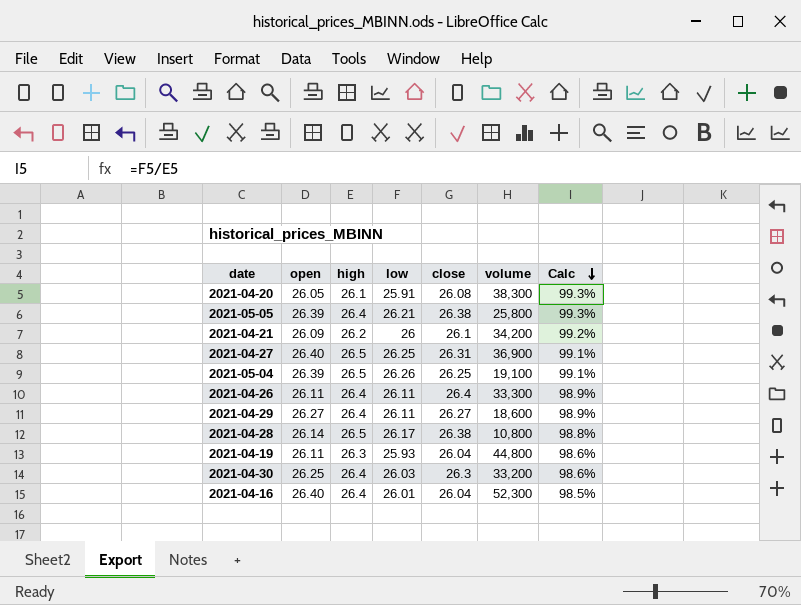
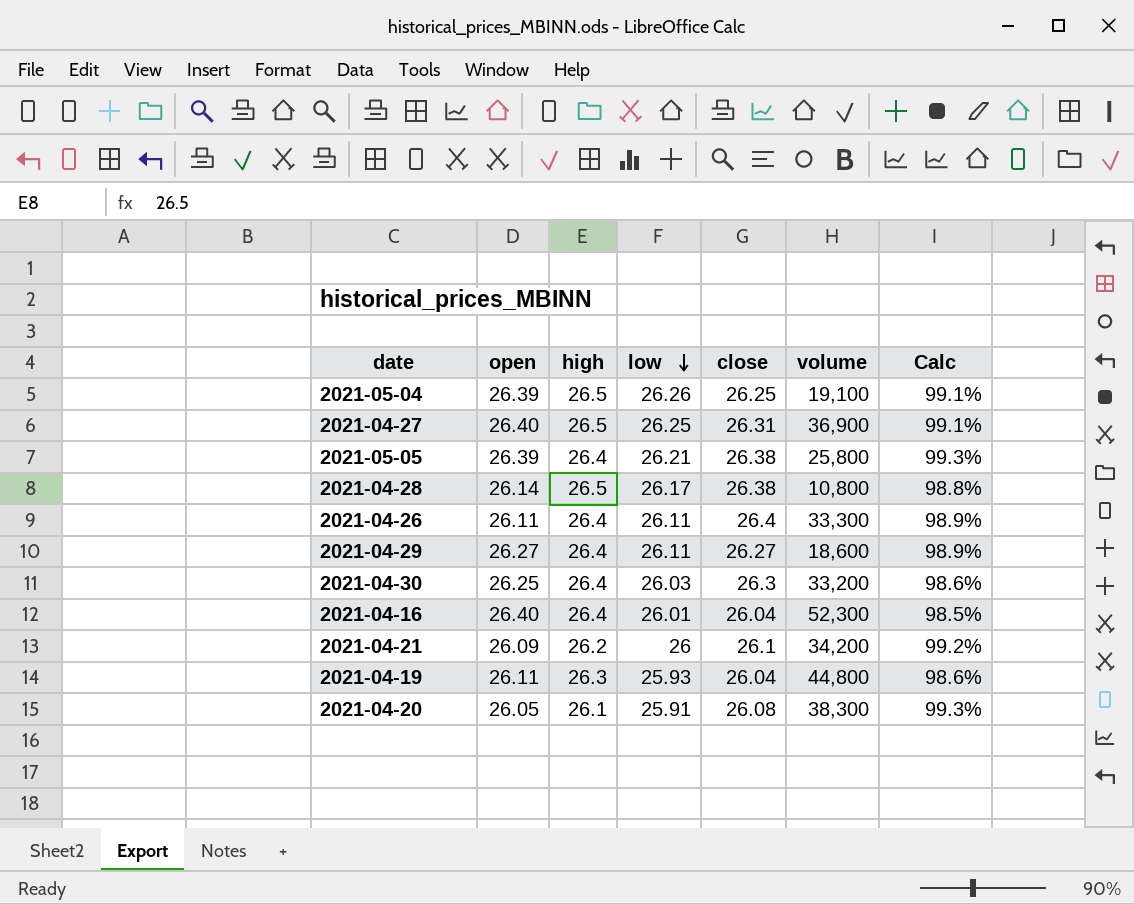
row order: Calc descending -> low descending

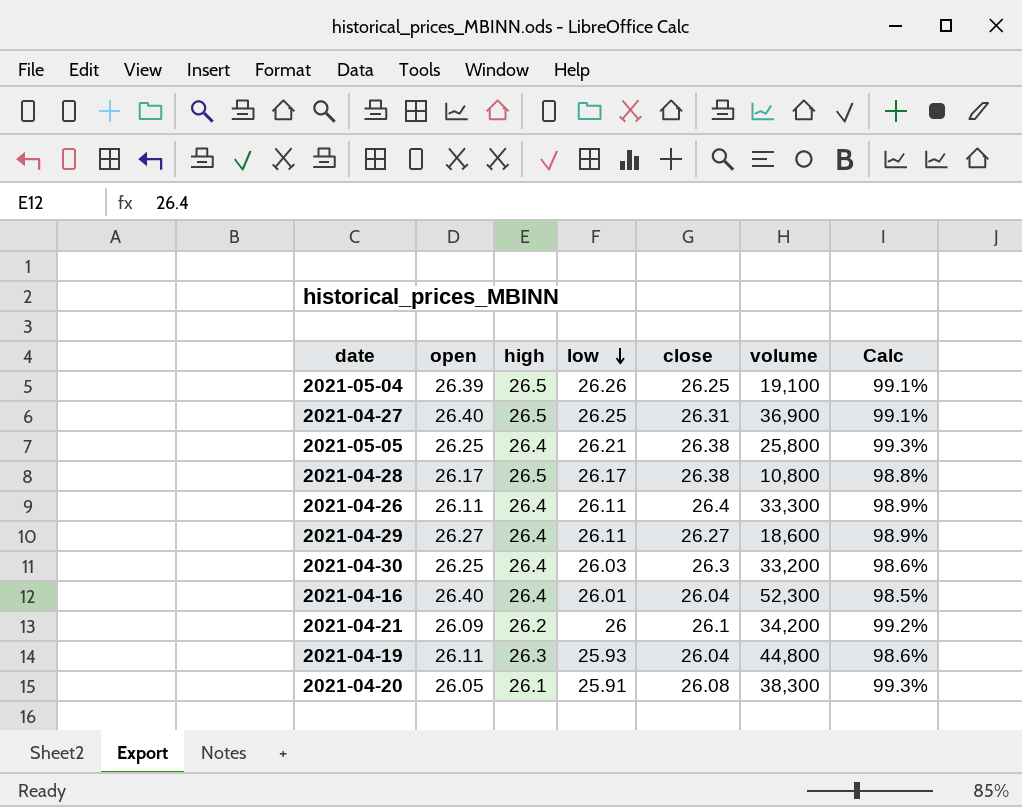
2021-05-05 | open: 26.39 -> 26.25
2021-04-28 | open: 26.14 -> 26.17

